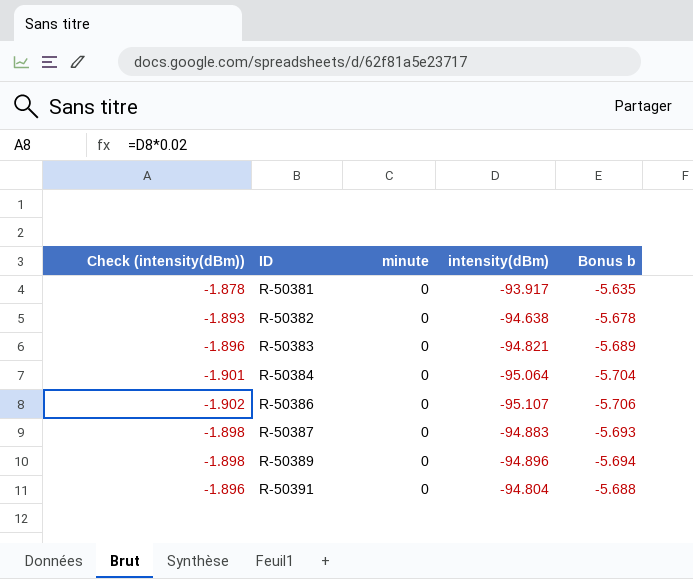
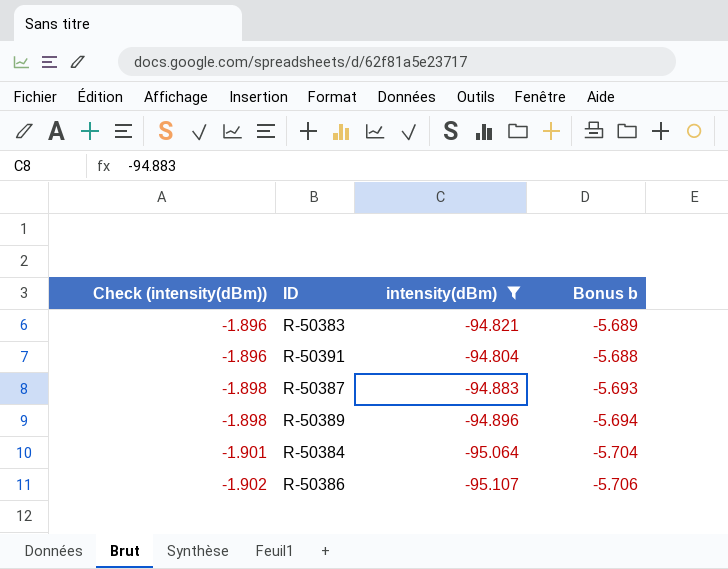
filter: none -> intensity(dBm) <= -94.804
row order: ID ascending -> Check (intensity(dBm)) descending
column minute | position: 3 -> none

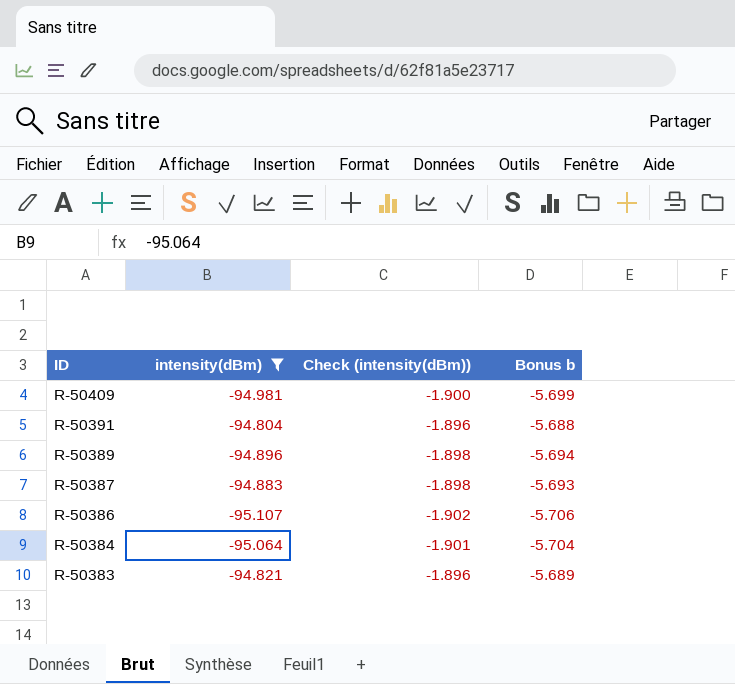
row order: Check (intensity(dBm)) descending -> ID descending
column Check (intensity(dBm)) | position: 1 -> 3
row R-50409: none -> -94.981 | -1.900 | -5.699

